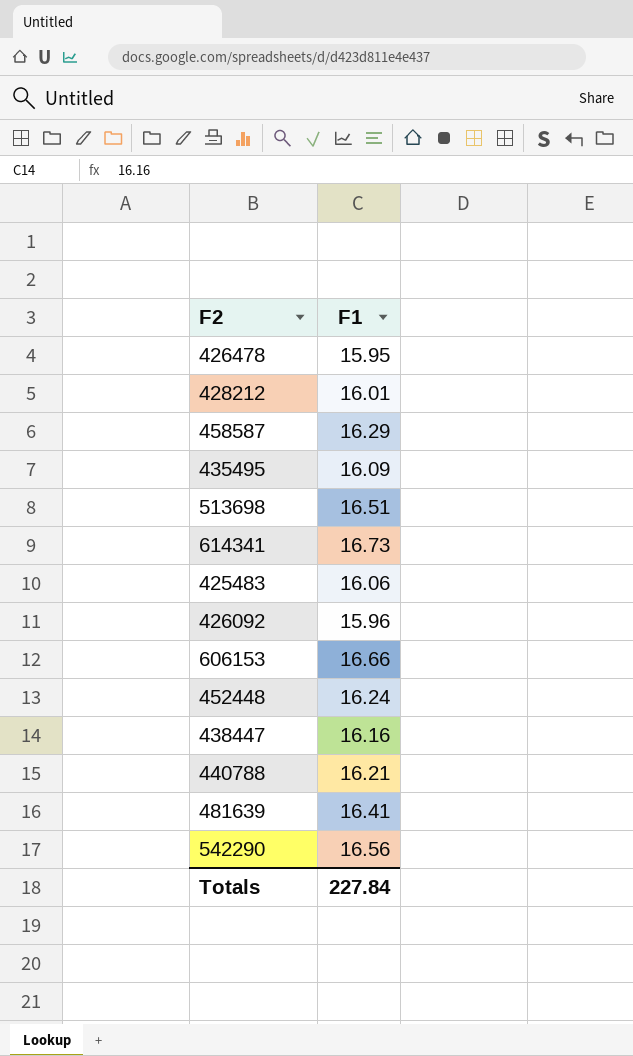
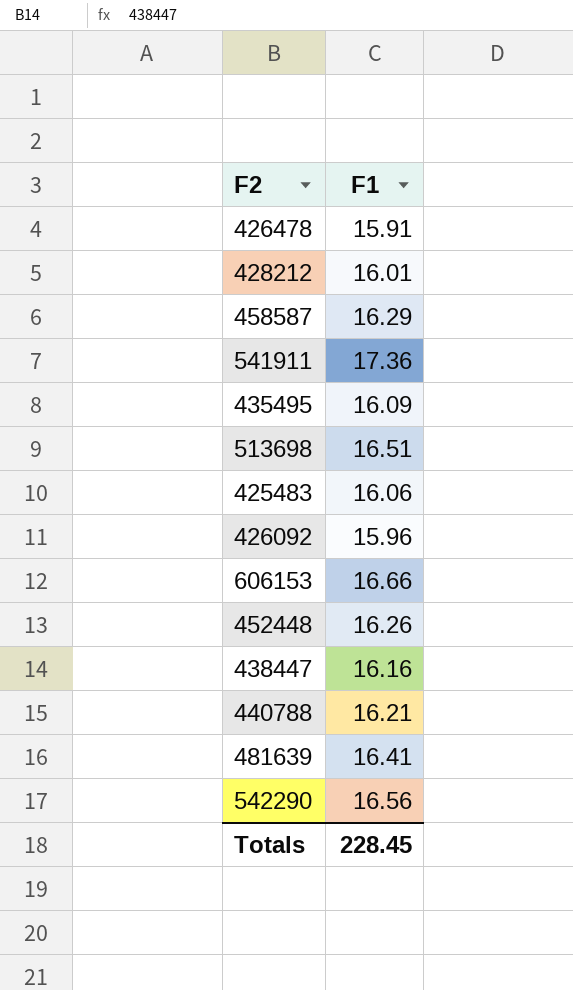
row 614341: 16.73 -> none
426478 | F1: 15.95 -> 15.91
row 541911: none -> 17.36
452448 | F1: 16.24 -> 16.26
Totals | F1: 227.84 -> 228.45

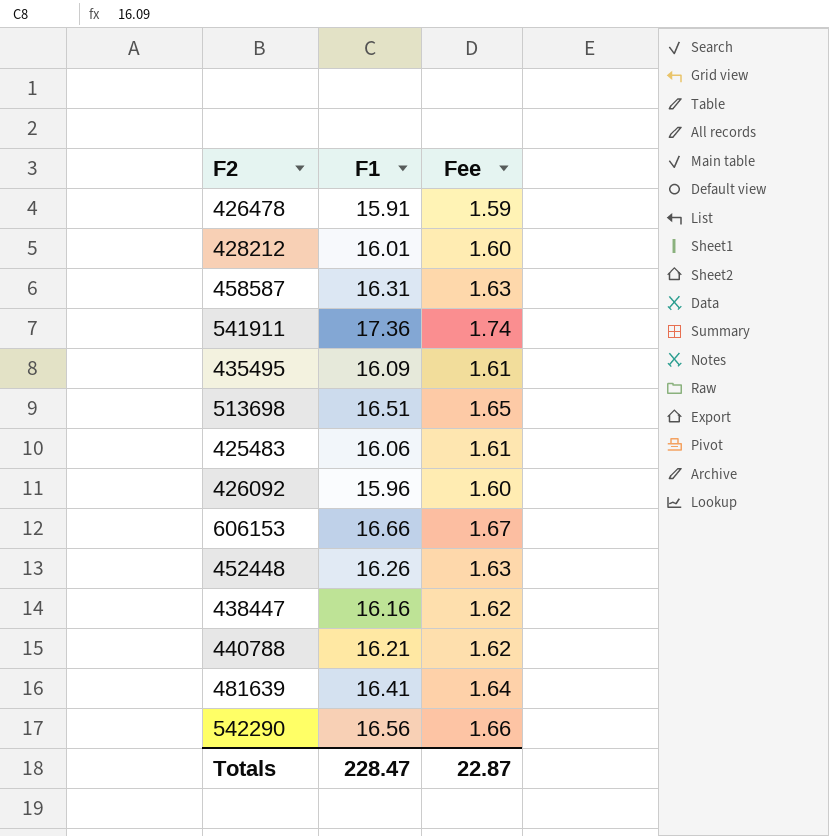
column Fee | formula: none -> [F1] * 0.1
458587 | F1: 16.29 -> 16.31
Totals | F1: 228.45 -> 228.47

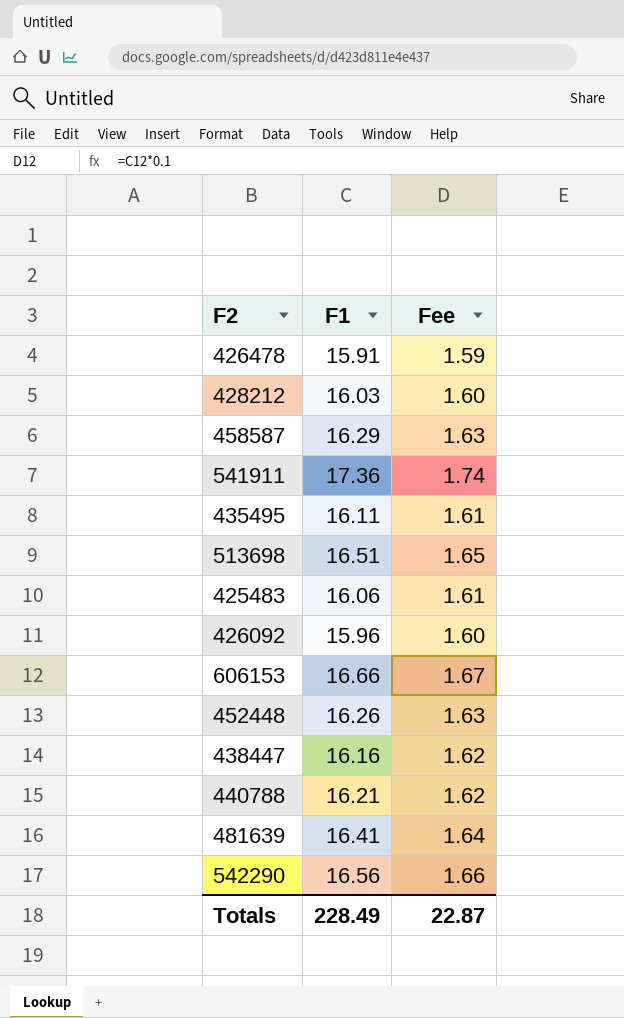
428212 | F1: 16.01 -> 16.03
458587 | F1: 16.31 -> 16.29
435495 | F1: 16.09 -> 16.11
Totals | F1: 228.47 -> 228.49

